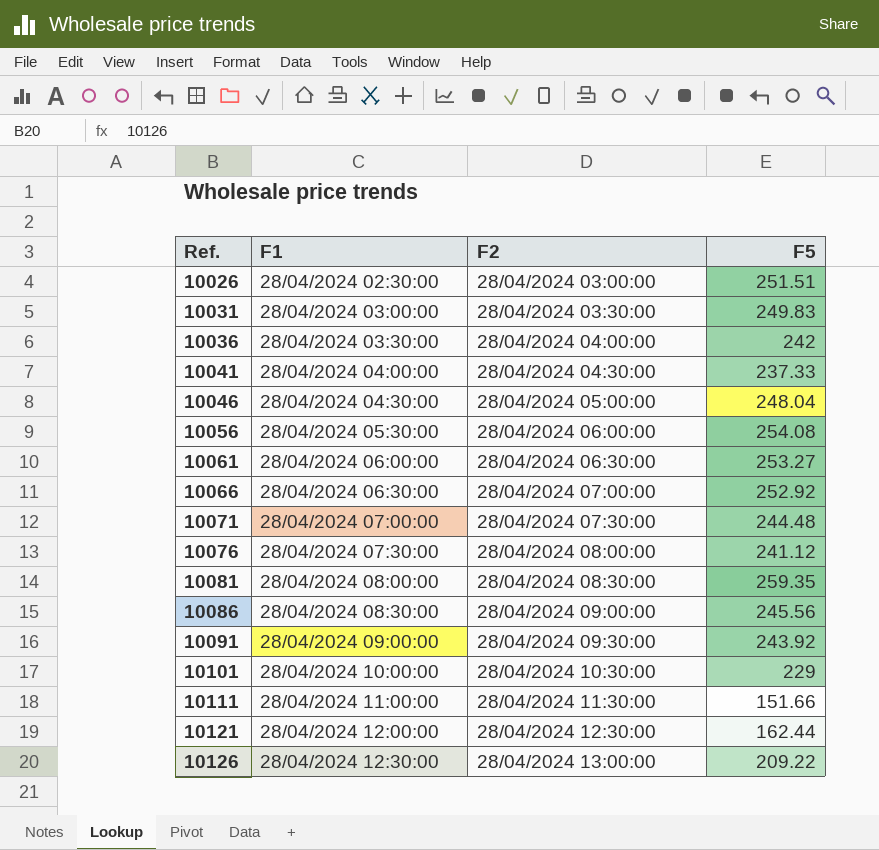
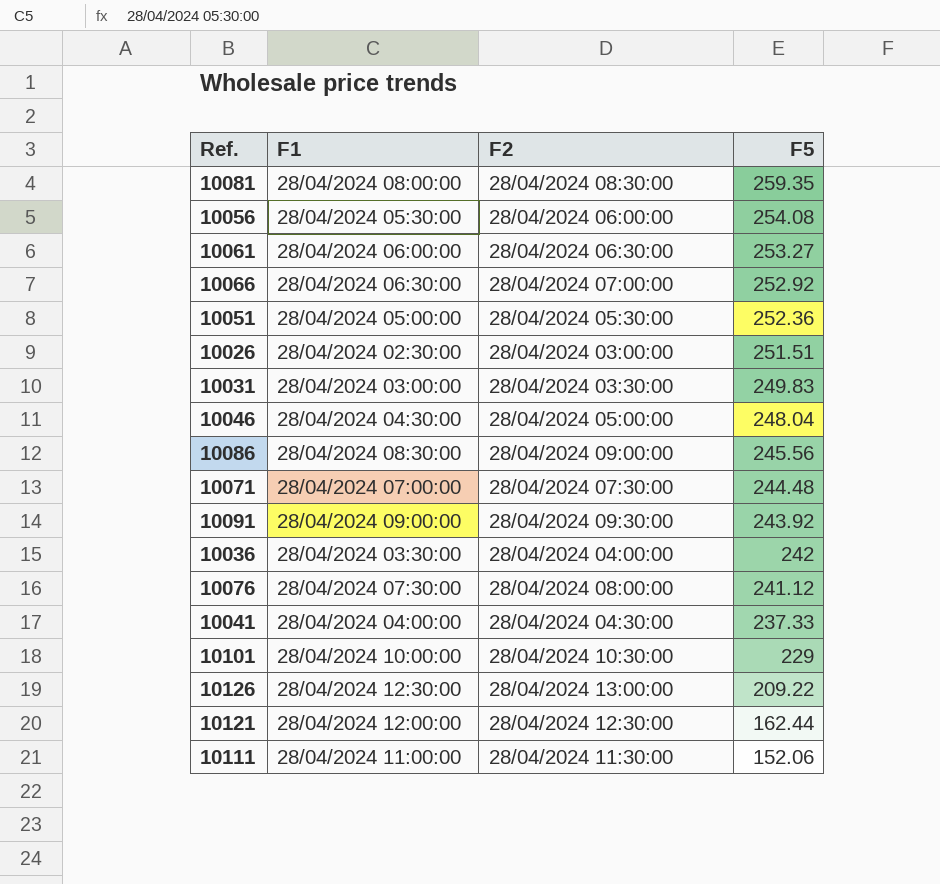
row order: Ref. ascending -> F5 descending
row 10051: none -> 28/04/2024 05:00:00 | 28/04/2024 05:30:00 | 252.36
10111 | F5: 151.66 -> 152.06

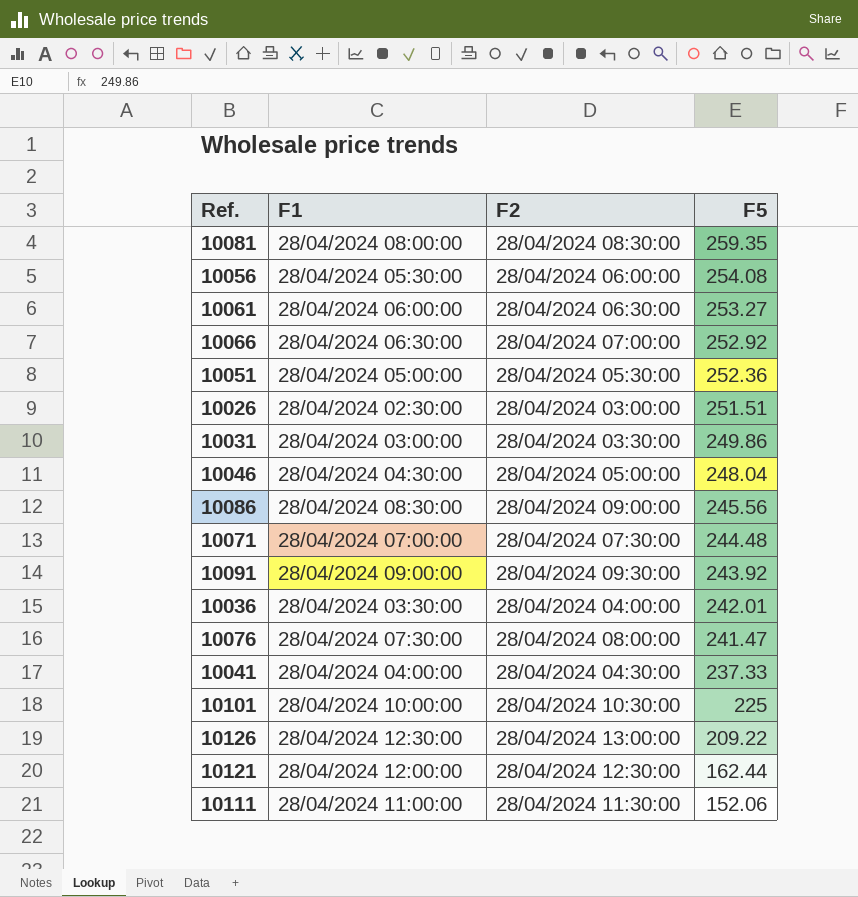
10031 | F5: 249.83 -> 249.86
10036 | F5: 242 -> 242.01
10076 | F5: 241.12 -> 241.47
10101 | F5: 229 -> 225

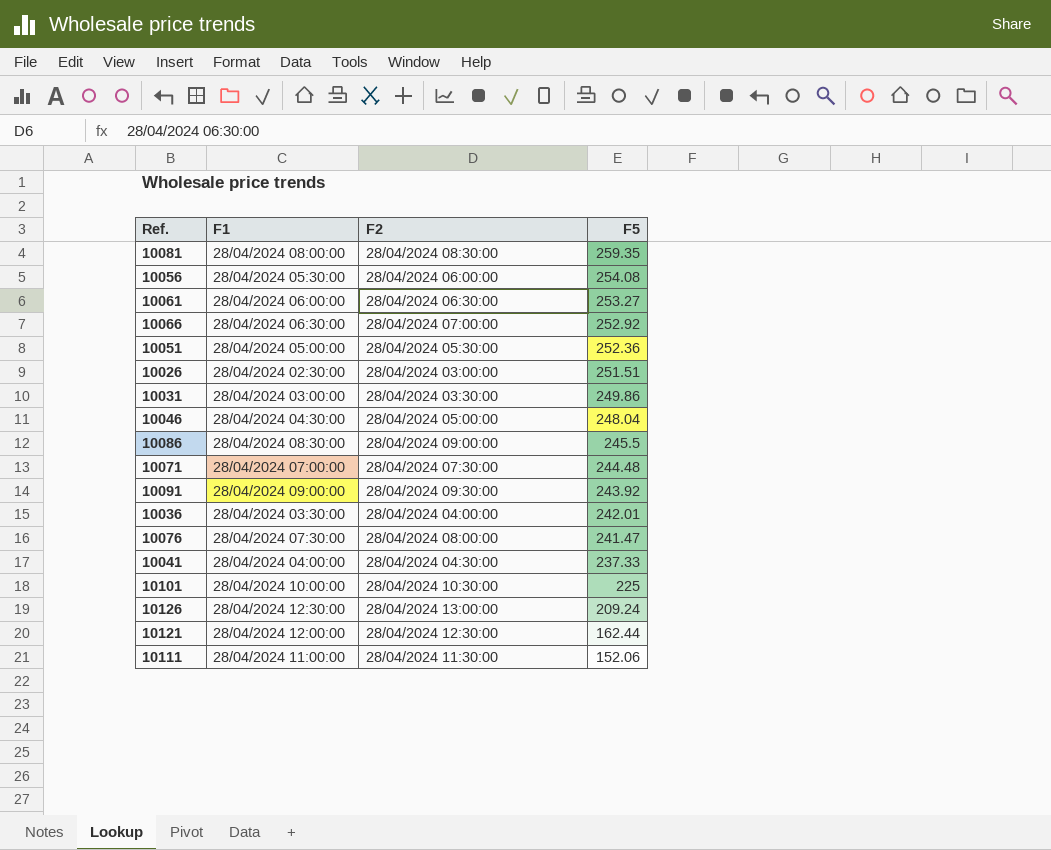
10086 | F5: 245.56 -> 245.5
10126 | F5: 209.22 -> 209.24

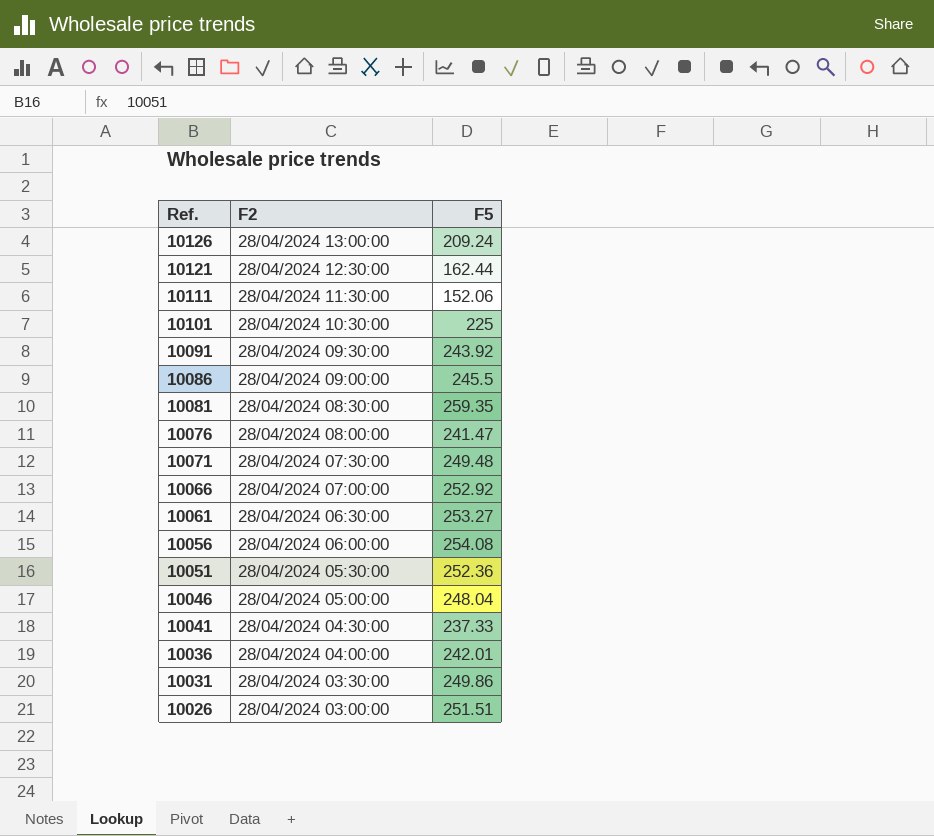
row order: F5 descending -> Ref. descending
column F1 | position: 2 -> none
10071 | F5: 244.48 -> 249.48

